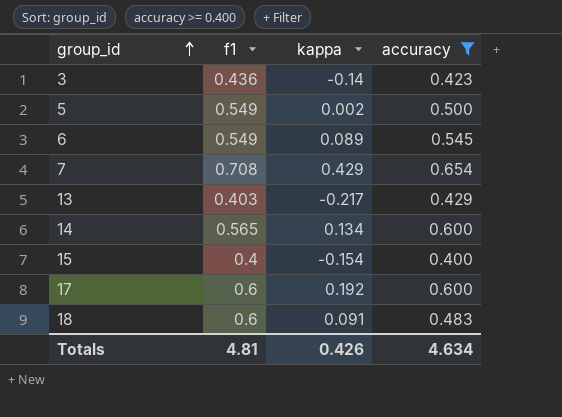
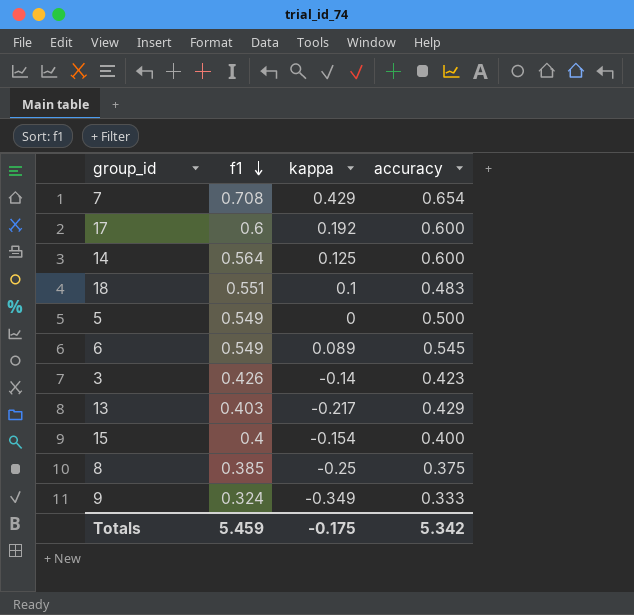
filter: accuracy >= 0.400 -> none
row order: group_id ascending -> f1 descending
14 | f1: 0.565 -> 0.564
14 | kappa: 0.134 -> 0.125
18 | f1: 0.6 -> 0.551
18 | kappa: 0.091 -> 0.1
5 | kappa: 0.002 -> 0
3 | f1: 0.436 -> 0.426
Totals | f1: 4.81 -> 5.459
Totals | kappa: 0.426 -> -0.175
Totals | accuracy: 4.634 -> 5.342

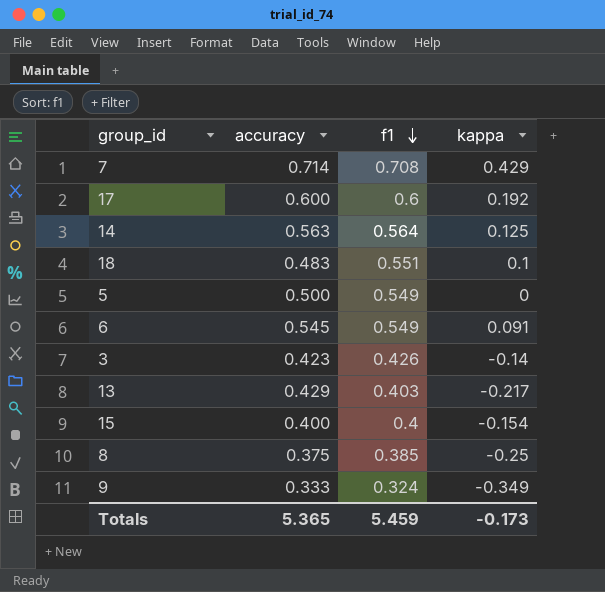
column accuracy | position: 4 -> 2
7 | accuracy: 0.654 -> 0.714
14 | accuracy: 0.600 -> 0.563
6 | kappa: 0.089 -> 0.091
Totals | accuracy: 5.342 -> 5.365
Totals | kappa: -0.175 -> -0.173

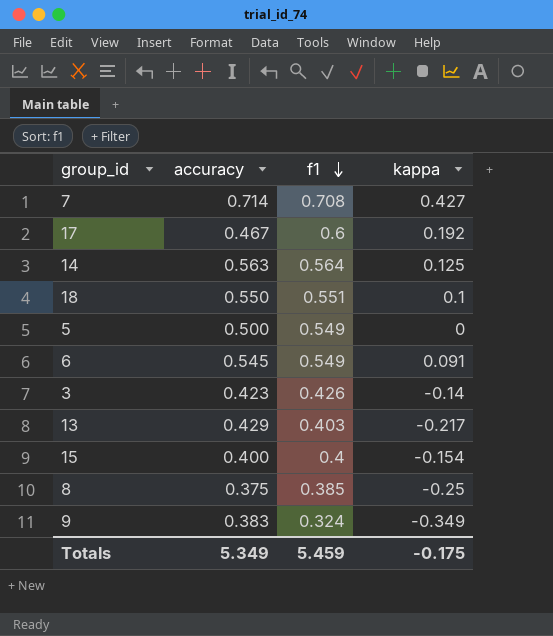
7 | kappa: 0.429 -> 0.427
17 | accuracy: 0.600 -> 0.467
18 | accuracy: 0.483 -> 0.550
9 | accuracy: 0.333 -> 0.383
Totals | accuracy: 5.365 -> 5.349
Totals | kappa: -0.173 -> -0.175

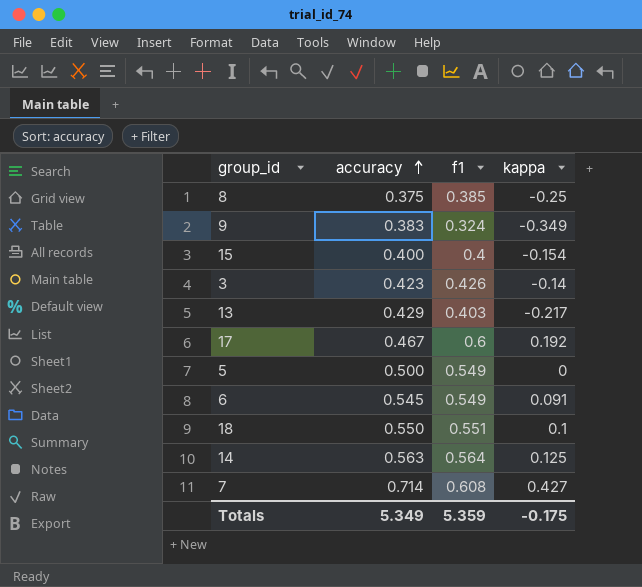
row order: f1 descending -> accuracy ascending
7 | f1: 0.708 -> 0.608
Totals | f1: 5.459 -> 5.359

